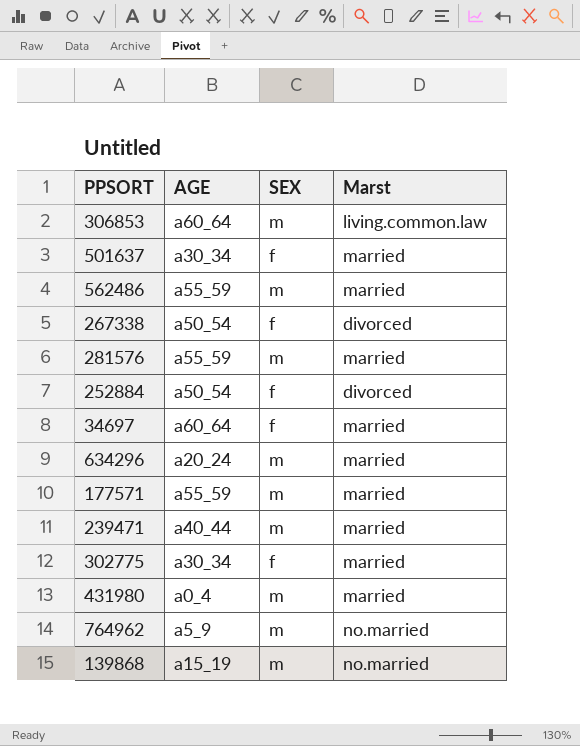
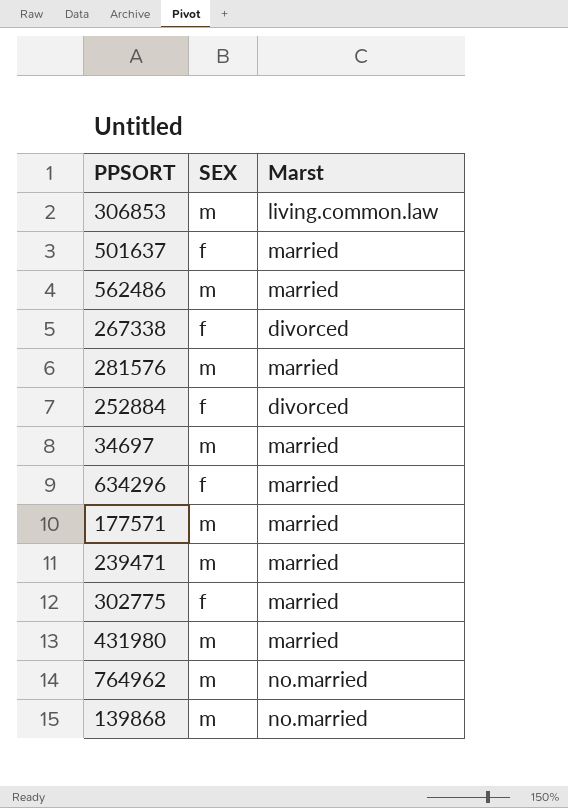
column AGE | position: 2 -> none
34697 | SEX: f -> m
634296 | SEX: m -> f

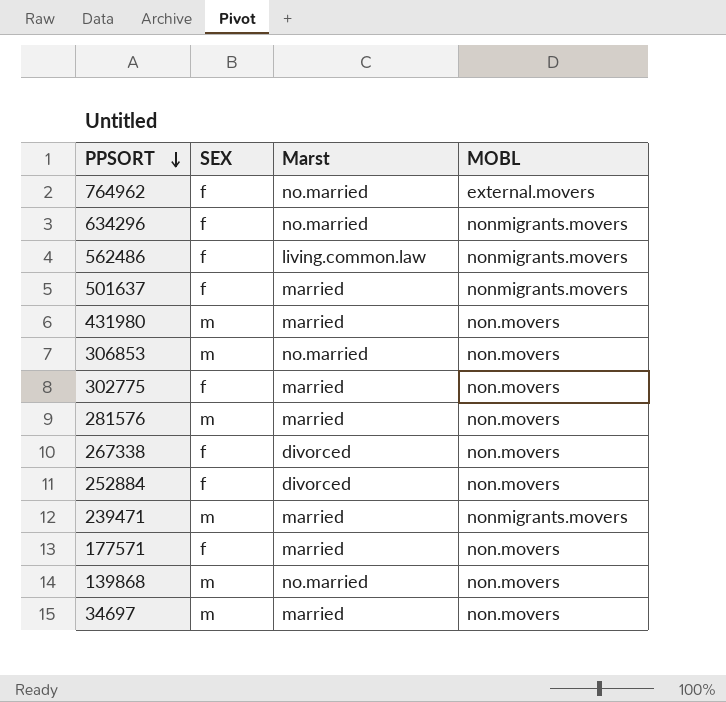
row order: none -> PPSORT descending
column MOBL | position: none -> 4
764962 | SEX: m -> f
634296 | Marst: married -> no.married
562486 | SEX: m -> f
562486 | Marst: married -> living.common.law
306853 | Marst: living.common.law -> no.married
177571 | SEX: m -> f

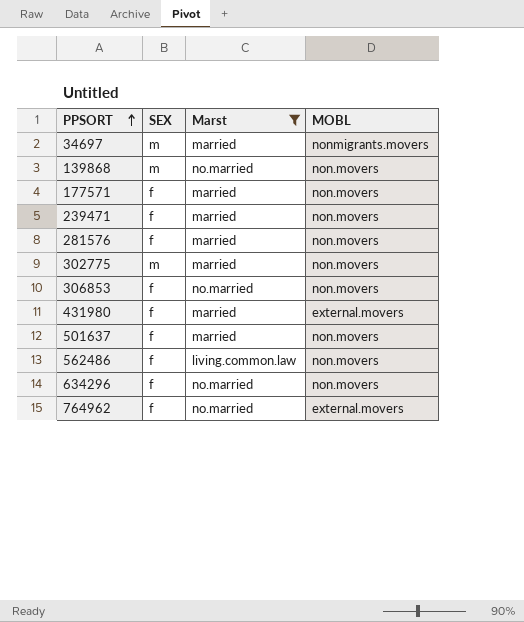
filter: none -> Marst != divorced
row order: PPSORT descending -> PPSORT ascending
34697 | MOBL: non.movers -> nonmigrants.movers
239471 | SEX: m -> f
239471 | MOBL: nonmigrants.movers -> non.movers
281576 | SEX: m -> f
302775 | SEX: f -> m
306853 | SEX: m -> f
431980 | SEX: m -> f
431980 | MOBL: non.movers -> external.movers
501637 | MOBL: nonmigrants.movers -> non.movers
562486 | MOBL: nonmigrants.movers -> non.movers
634296 | MOBL: nonmigrants.movers -> non.movers

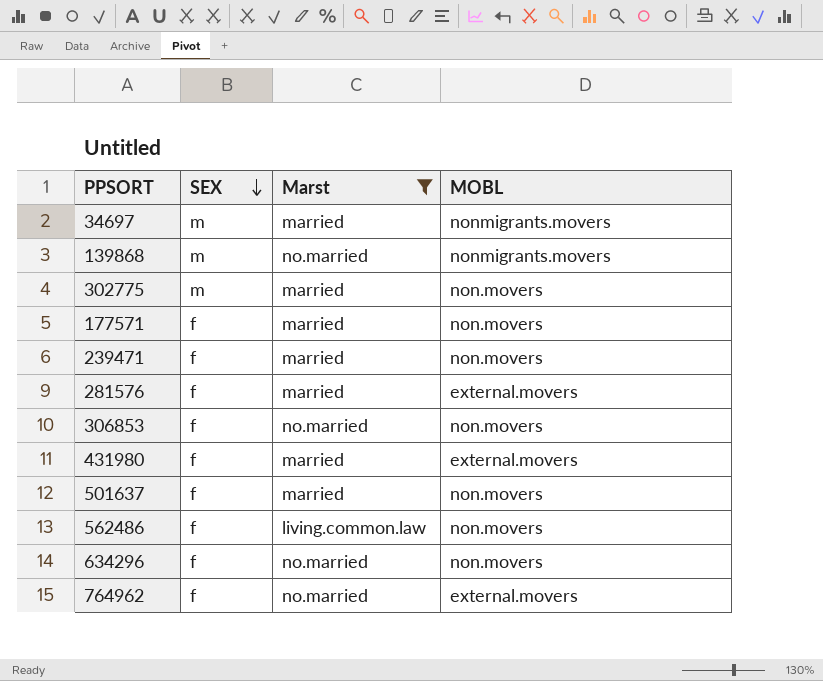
row order: PPSORT ascending -> SEX descending
139868 | MOBL: non.movers -> nonmigrants.movers
281576 | MOBL: non.movers -> external.movers

